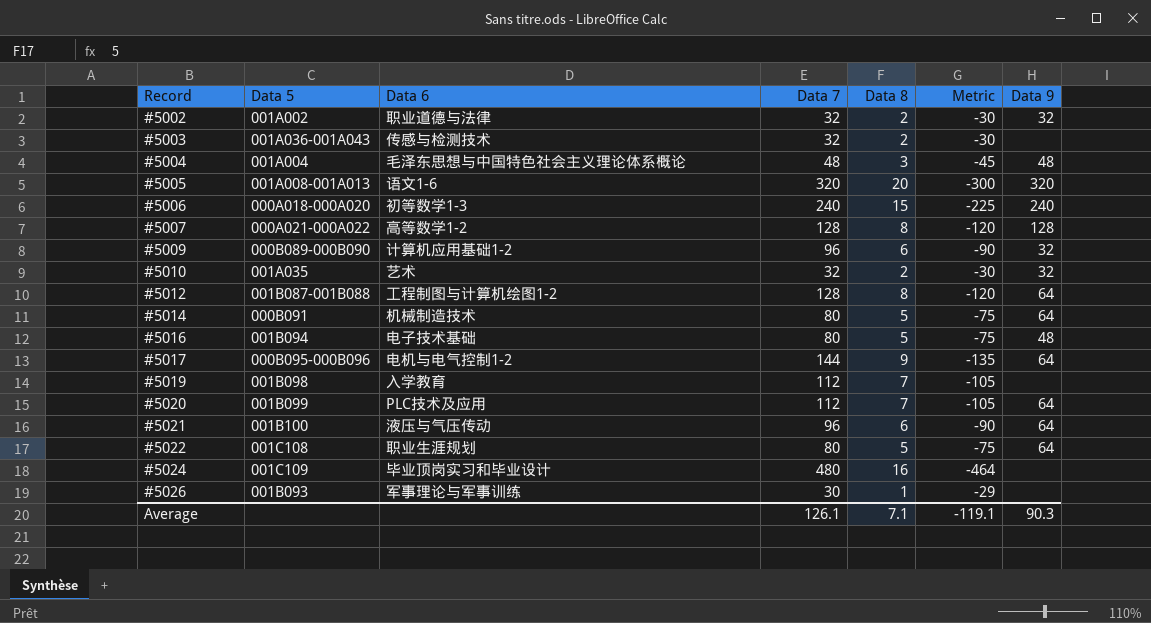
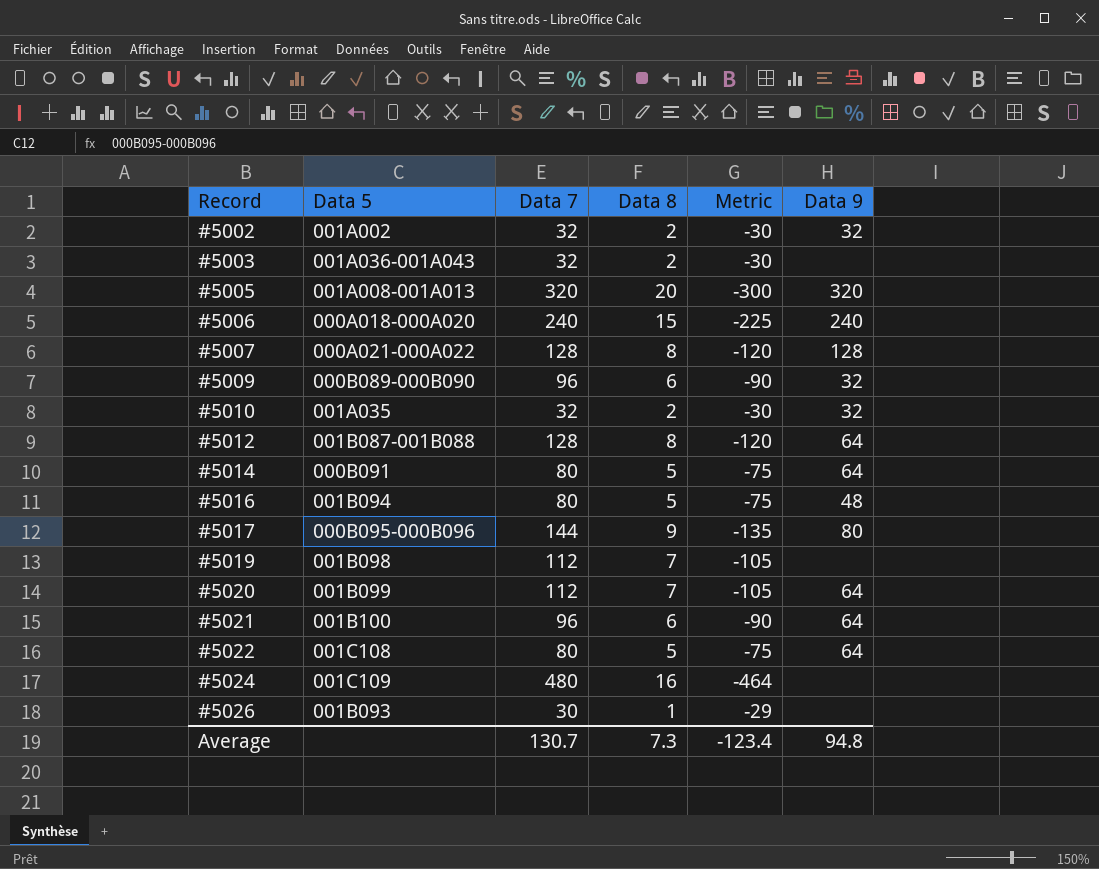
column Data 6 | position: 3 -> none
row #5004: 001A004 | 毛泽东思想与中国特色社会主义理论体系概论 | 48 | 3 | -45 | 48 -> none
#5017 | Data 9: 64 -> 80
Average | Data 7: 126.1 -> 130.7
Average | Data 8: 7.1 -> 7.3
Average | Metric: -119.1 -> -123.4
Average | Data 9: 90.3 -> 94.8

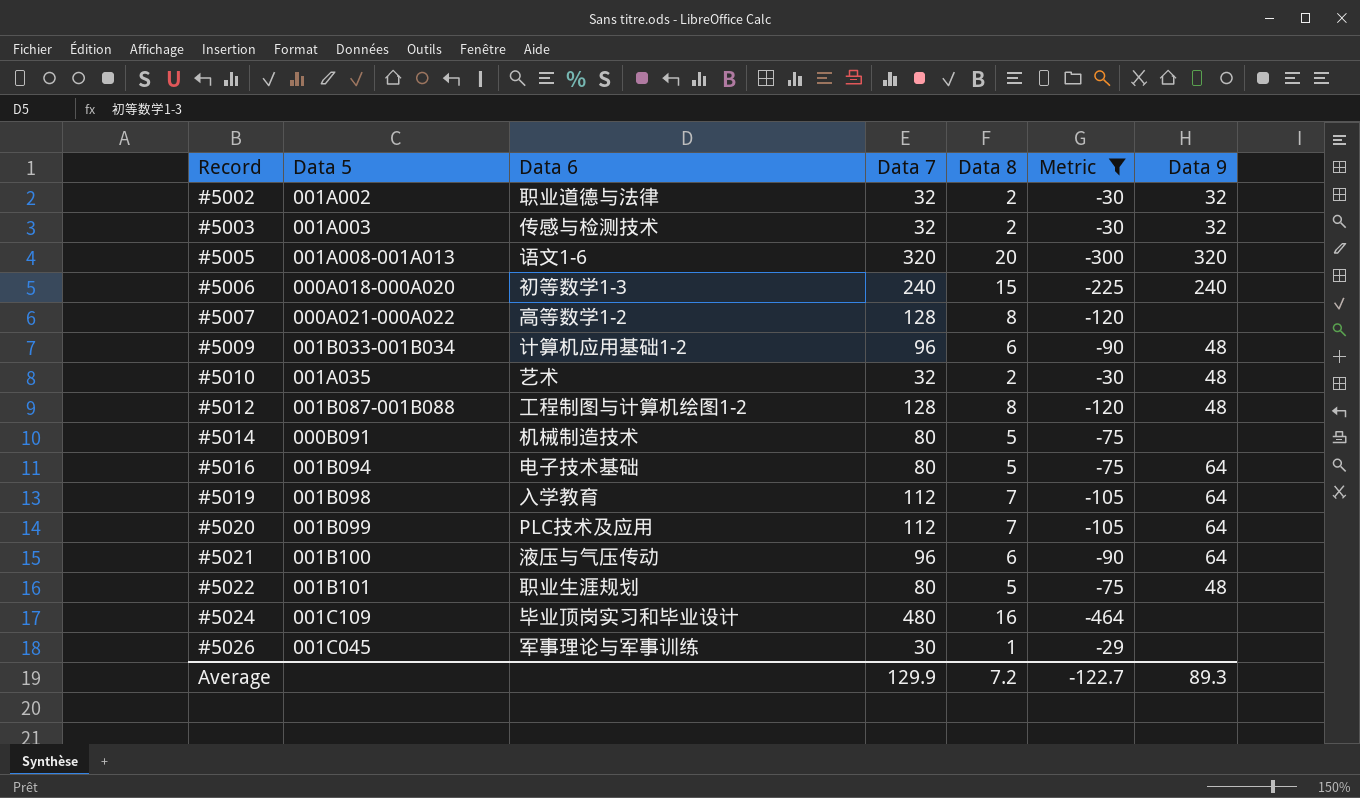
filter: none -> Metric != -135
column Data 6 | position: none -> 3
#5003 | Data 5: 001A036-001A043 -> 001A003
#5003 | Data 9: none -> 32
#5007 | Data 9: 128 -> none
#5009 | Data 5: 000B089-000B090 -> 001B033-001B034
#5009 | Data 9: 32 -> 48
#5010 | Data 9: 32 -> 48
#5012 | Data 9: 64 -> 48
#5014 | Data 9: 64 -> none
#5016 | Data 9: 48 -> 64
#5019 | Data 9: none -> 64
#5022 | Data 5: 001C108 -> 001B101
#5022 | Data 9: 64 -> 48
#5026 | Data 5: 001B093 -> 001C045
Average | Data 7: 130.7 -> 129.9
Average | Data 8: 7.3 -> 7.2
Average | Metric: -123.4 -> -122.7
Average | Data 9: 94.8 -> 89.3

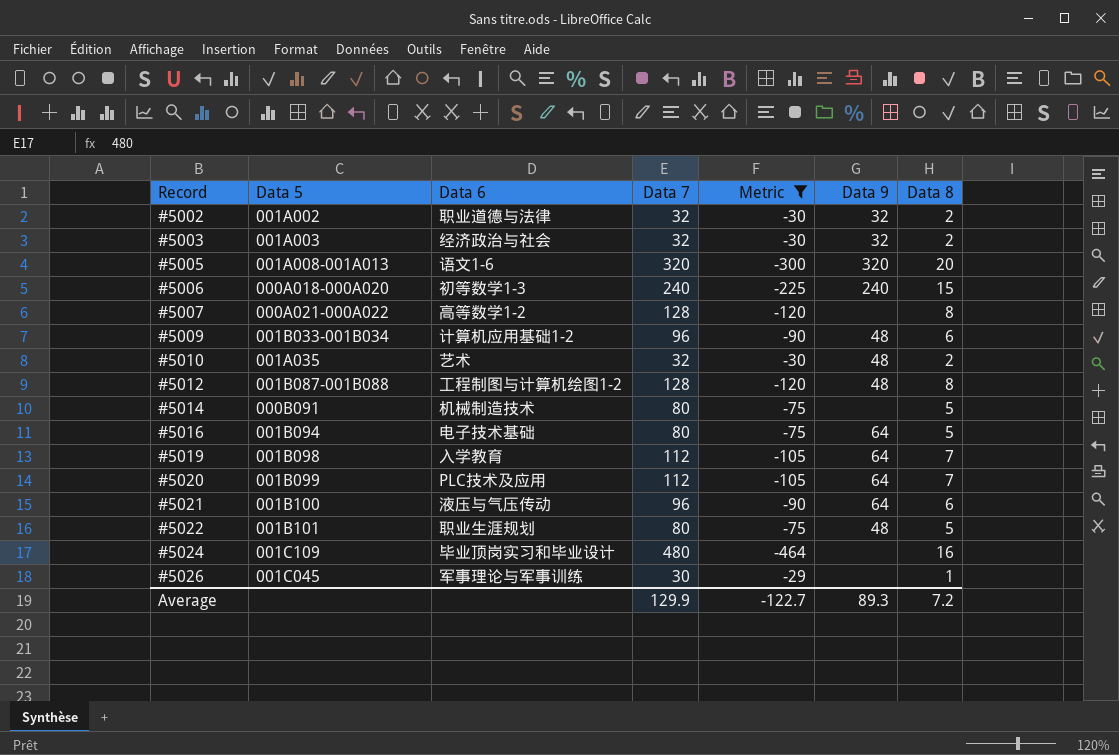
column Data 8 | position: 5 -> 7
#5003 | Data 6: 传感与检测技术 -> 经济政治与社会

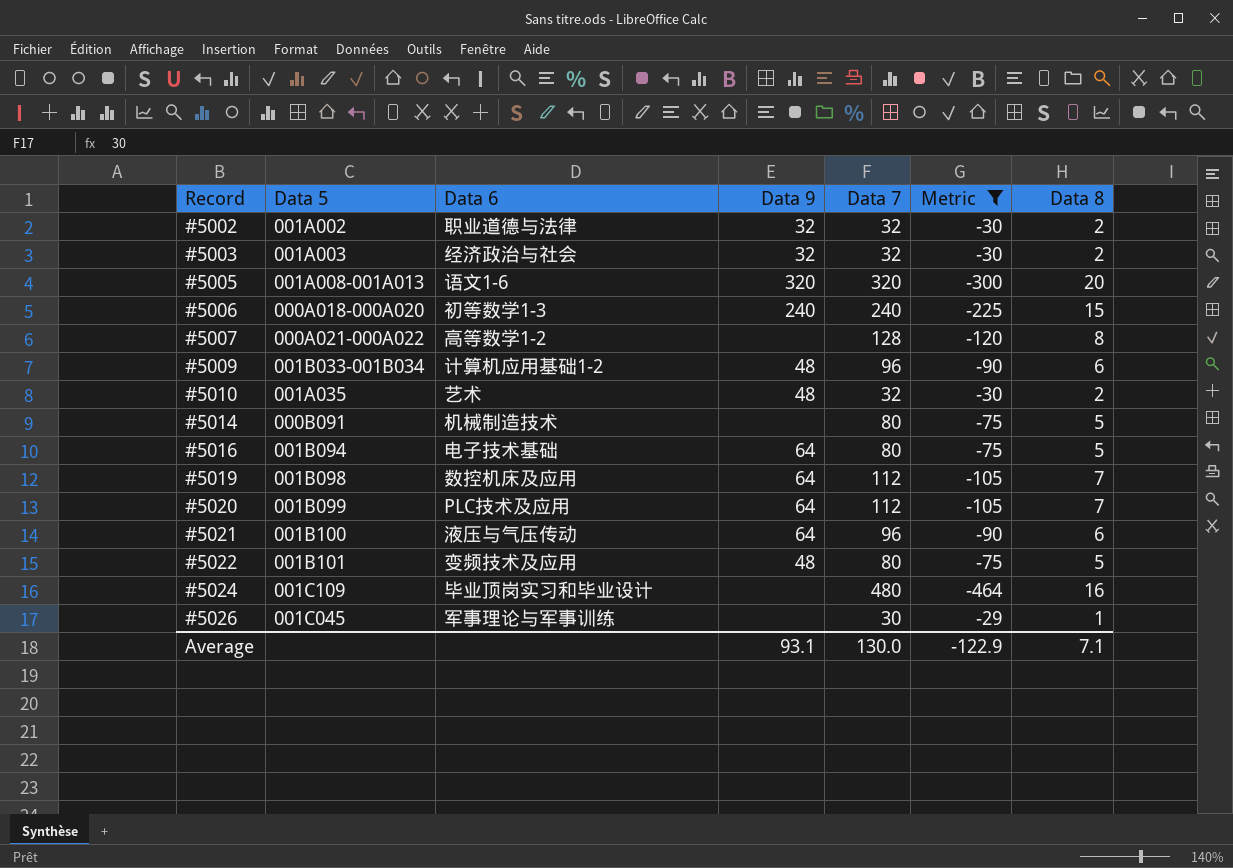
column Data 9 | position: 6 -> 4
row #5012: 001B087-001B088 | 工程制图与计算机绘图1-2 | 128 | -120 | 48 | 8 -> none
#5019 | Data 6: 入学教育 -> 数控机床及应用
#5022 | Data 6: 职业生涯规划 -> 变频技术及应用
Average | Data 9: 89.3 -> 93.1
Average | Data 7: 129.9 -> 130.0
Average | Metric: -122.7 -> -122.9
Average | Data 8: 7.2 -> 7.1

